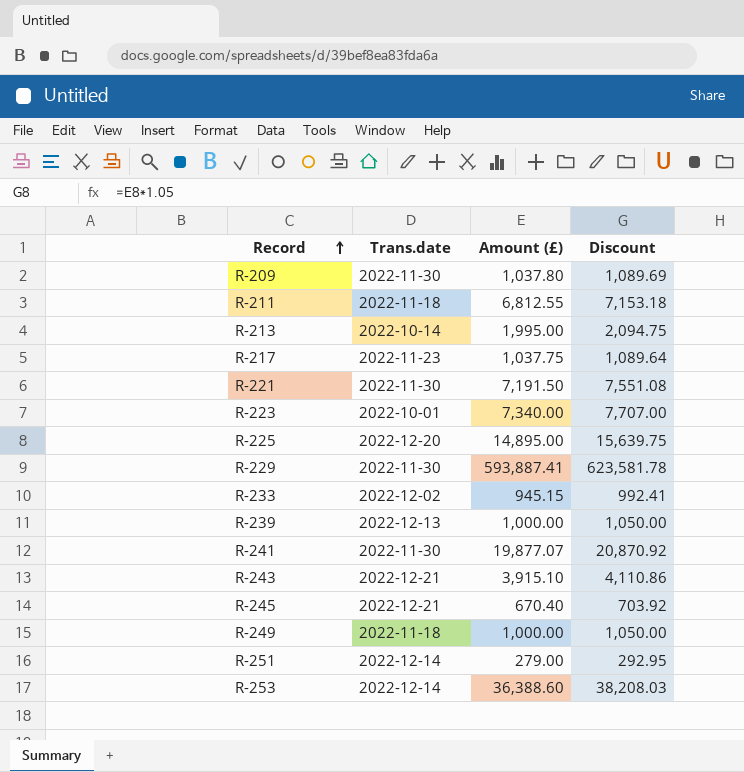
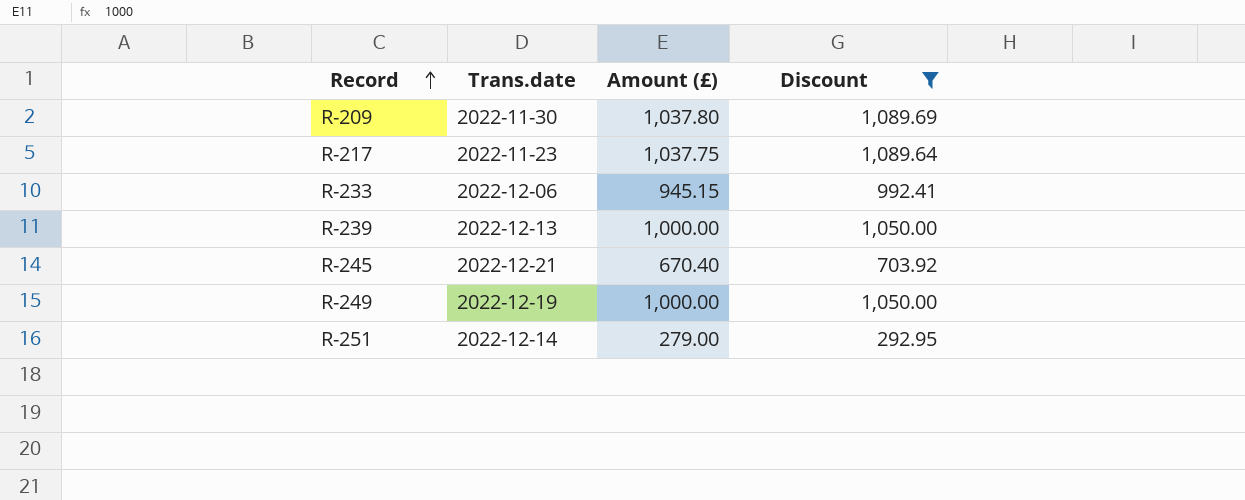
filter: none -> Discount <= 1,089.69
R-233 | Trans.date: 2022-12-02 -> 2022-12-06
R-249 | Trans.date: 2022-11-18 -> 2022-12-19

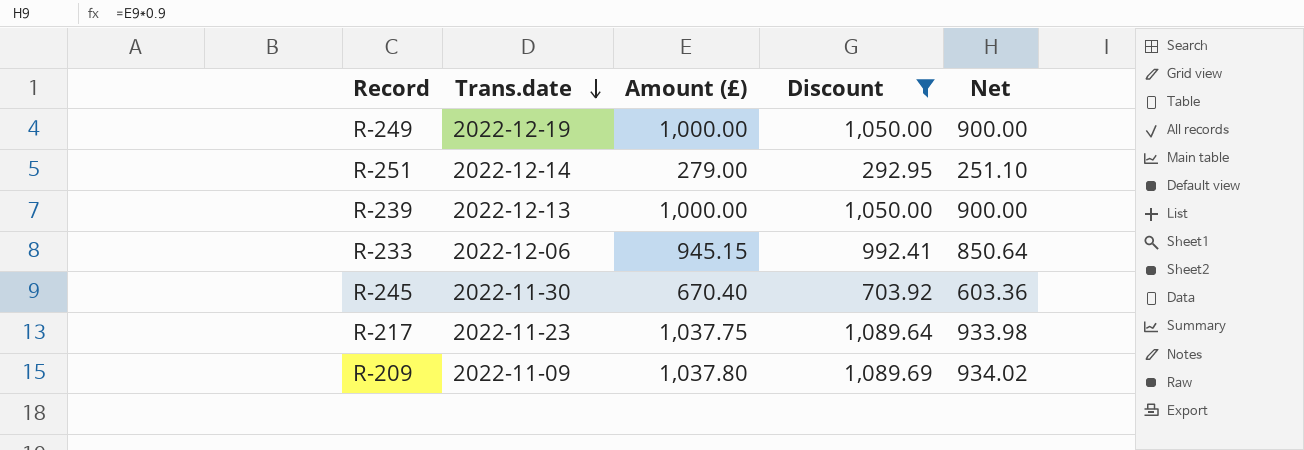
row order: Record ascending -> Trans.date descending
column Net | formula: none -> [Amount (£)] * 0.9
R-245 | Trans.date: 2022-12-21 -> 2022-11-30
R-209 | Trans.date: 2022-11-30 -> 2022-11-09

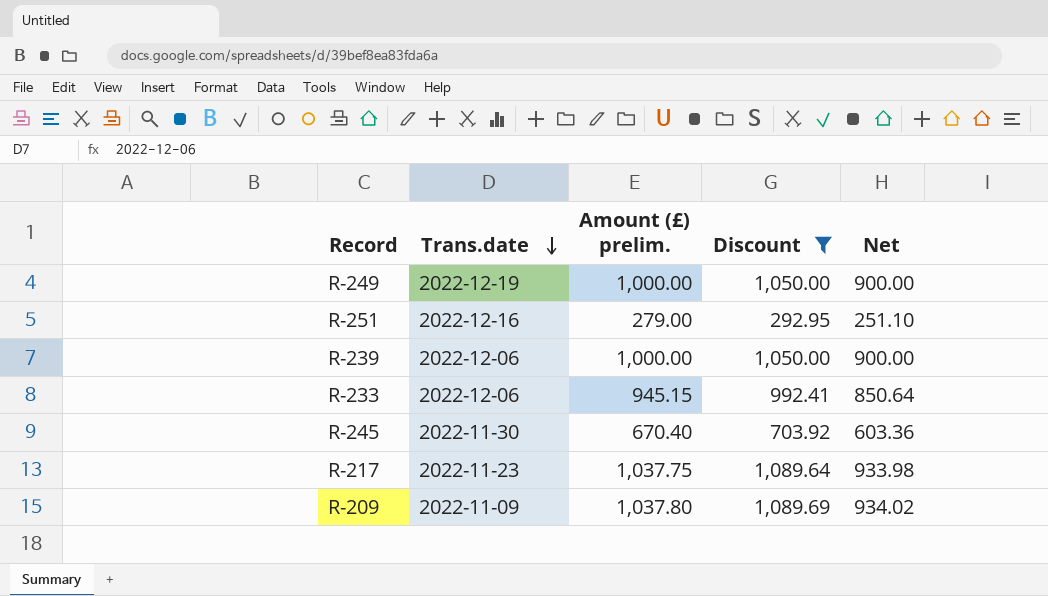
column name: Amount (£) -> Amount (£) prelim.
R-251 | Trans.date: 2022-12-14 -> 2022-12-16
R-239 | Trans.date: 2022-12-13 -> 2022-12-06

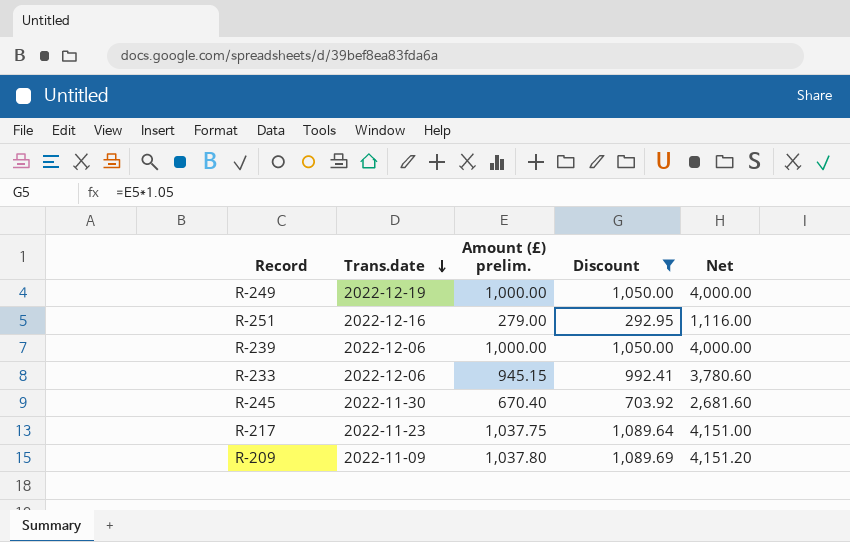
column Net | formula: [Amount (£) prelim.] * 0.9 -> [Amount (£) prelim.] * 4

